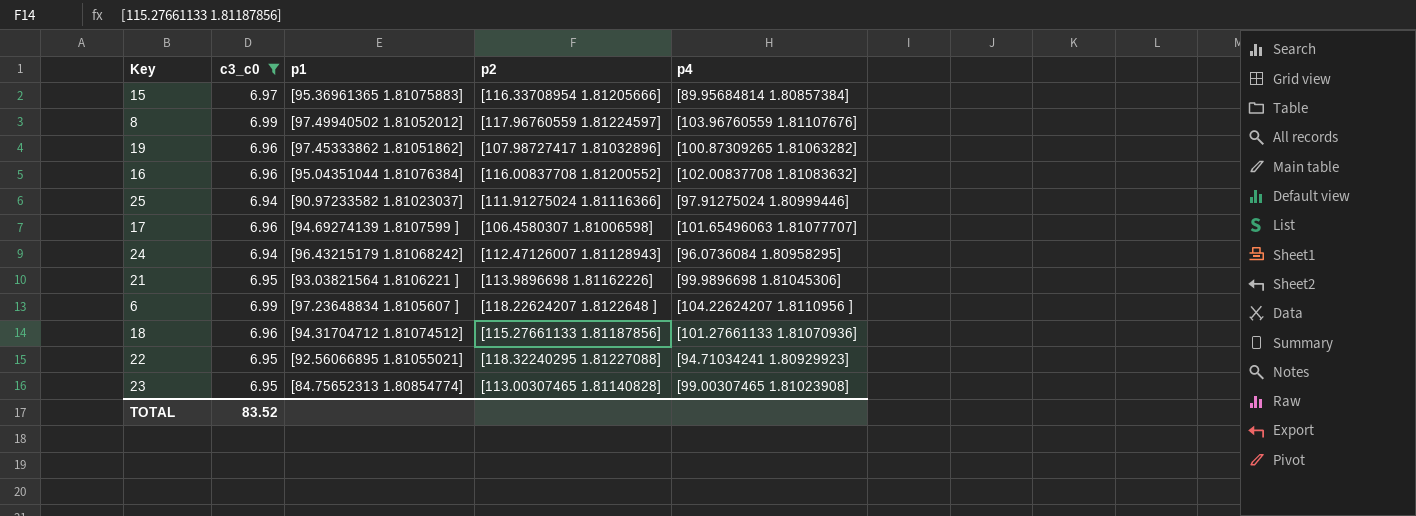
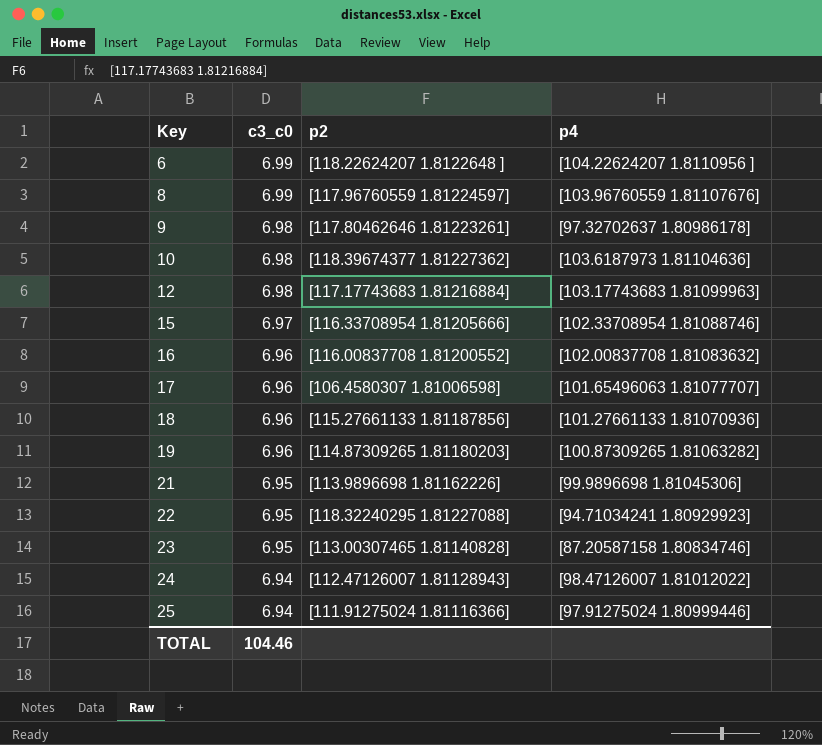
filter: c3_c0 != 6.98 -> none
row order: none -> Key ascending
column p1 | position: 3 -> none
15 | p4: [89.95684814 1.80857384] -> [102.33708954 1.81088746]
19 | p2: [107.98727417 1.81032896] -> [114.87309265 1.81180203]
23 | p4: [99.00307465 1.81023908] -> [87.20587158 1.80834746]
24 | p4: [96.0736084 1.80958295] -> [98.47126007 1.81012022]
TOTAL | c3_c0: 83.52 -> 104.46

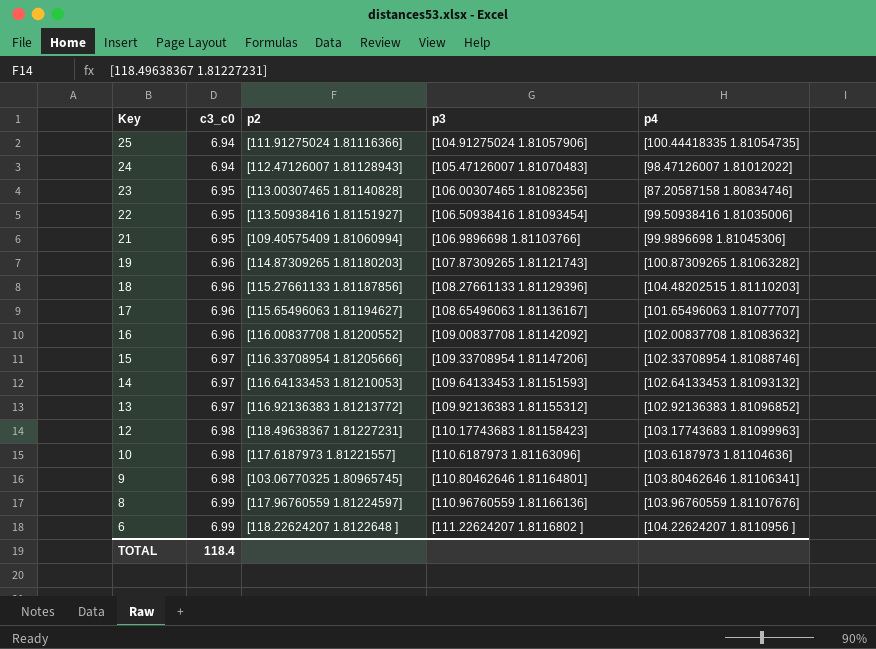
row order: Key ascending -> Key descending
column p3 | position: none -> 4
25 | p4: [97.91275024 1.80999446] -> [100.44418335 1.81054735]
22 | p2: [118.32240295 1.81227088] -> [113.50938416 1.81151927]
22 | p4: [94.71034241 1.80929923] -> [99.50938416 1.81035006]
21 | p2: [113.9896698 1.81162226] -> [109.40575409 1.81060994]
18 | p4: [101.27661133 1.81070936] -> [104.48202515 1.81110203]
17 | p2: [106.4580307 1.81006598] -> [115.65496063 1.81194627]
row 14: none -> 6.97 | [116.64133453 1.81210053] | [109.64133453 1.81151593] | [102.64133453 1.81093132]
row 13: none -> 6.97 | [116.92136383 1.81213772] | [109.92136383 1.81155312] | [102.92136383 1.81096852]
12 | p2: [117.17743683 1.81216884] -> [118.49638367 1.81227231]
10 | p2: [118.39674377 1.81227362] -> [117.6187973 1.81221557]
9 | p2: [117.80462646 1.81223261] -> [103.06770325 1.80965745]
9 | p4: [97.32702637 1.80986178] -> [103.80462646 1.81106341]
TOTAL | c3_c0: 104.46 -> 118.4

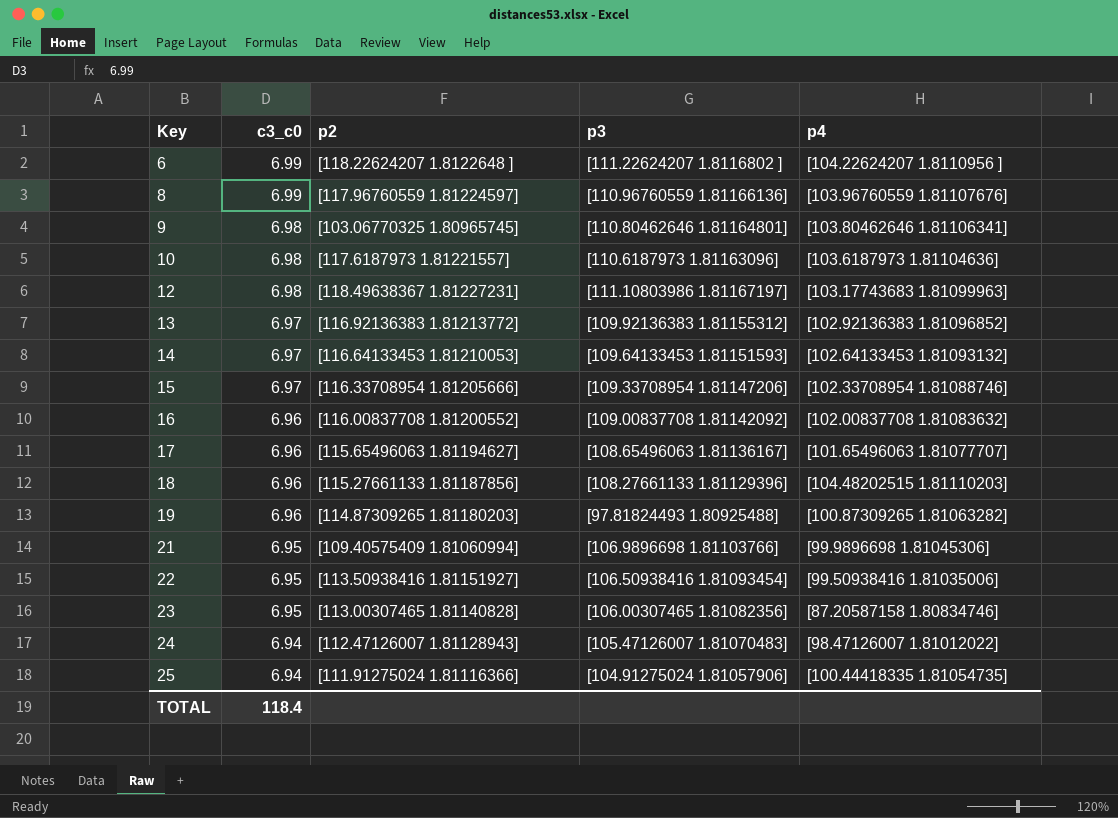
row order: Key descending -> Key ascending
12 | p3: [110.17743683 1.81158423] -> [111.10803986 1.81167197]
19 | p3: [107.87309265 1.81121743] -> [97.81824493 1.80925488]

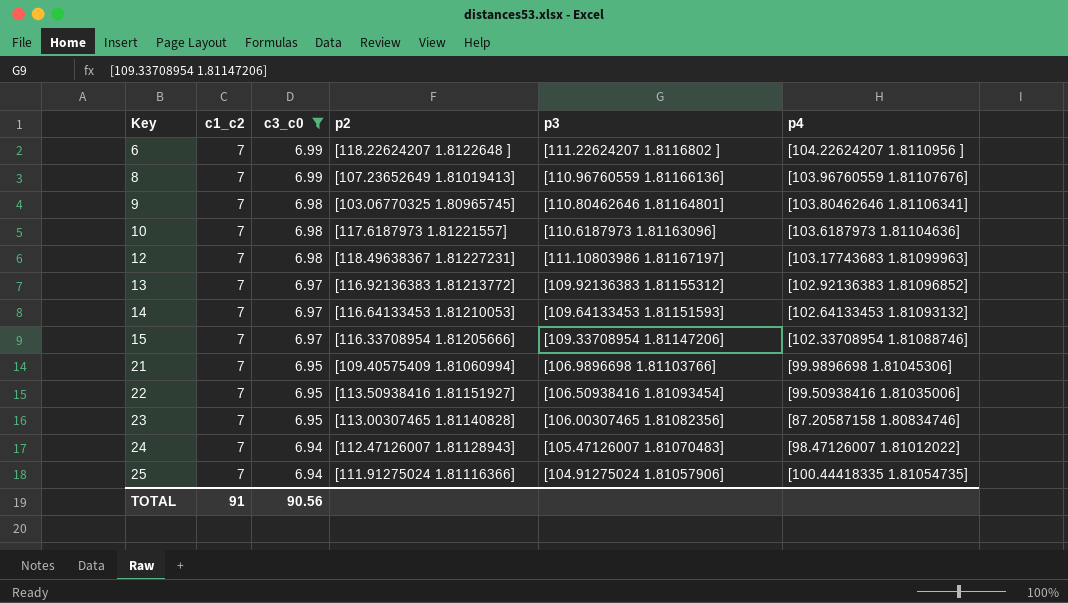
filter: none -> c3_c0 != 6.96
column c1_c2 | position: none -> 2
8 | p2: [117.96760559 1.81224597] -> [107.23652649 1.81019413]
TOTAL | c3_c0: 118.4 -> 90.56

